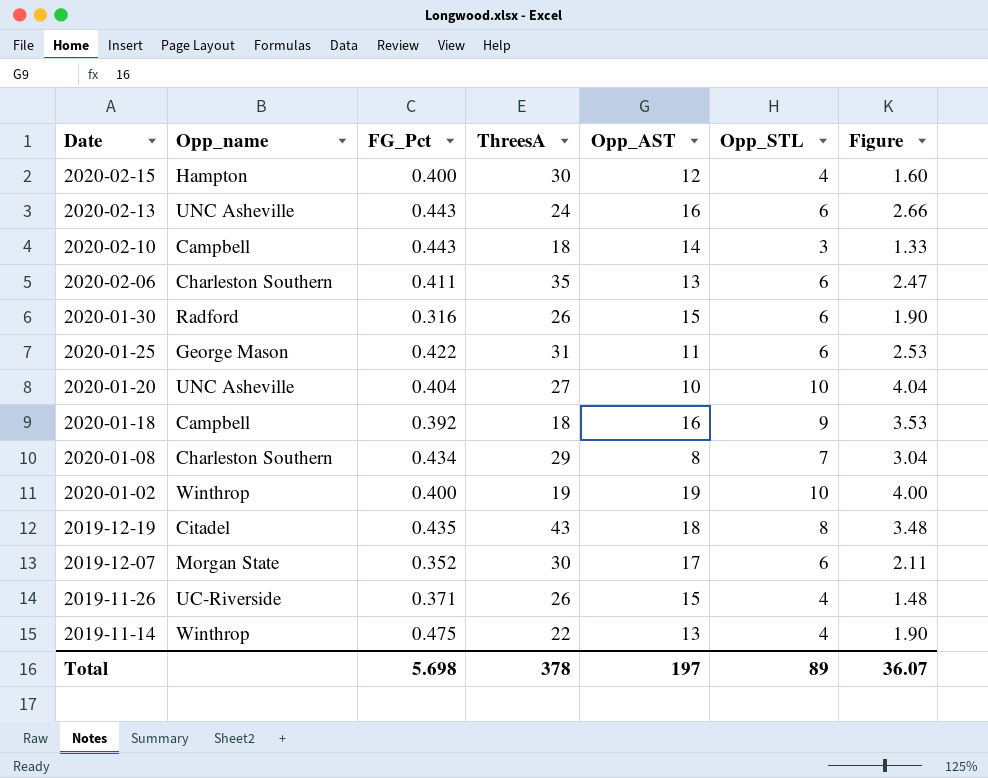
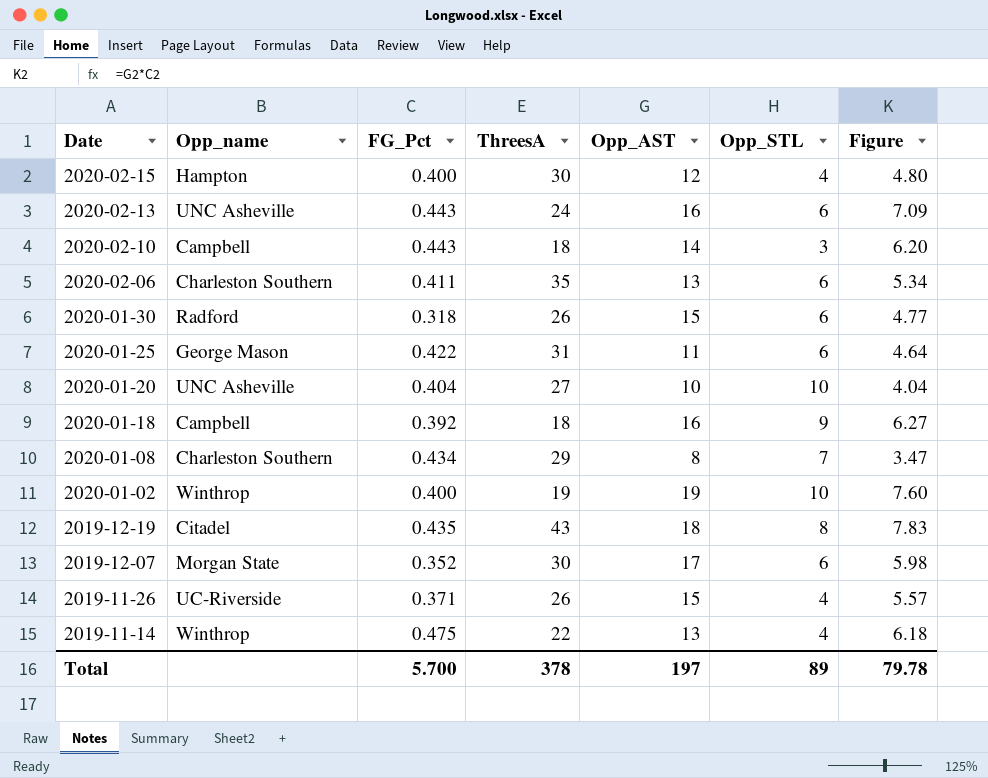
column Figure | formula: [FG_Pct] * [Opp_STL] -> [FG_Pct] * [Opp_AST]
2020-01-30 | FG_Pct: 0.316 -> 0.318
Total | FG_Pct: 5.698 -> 5.700
Total | Figure: 36.07 -> 79.78

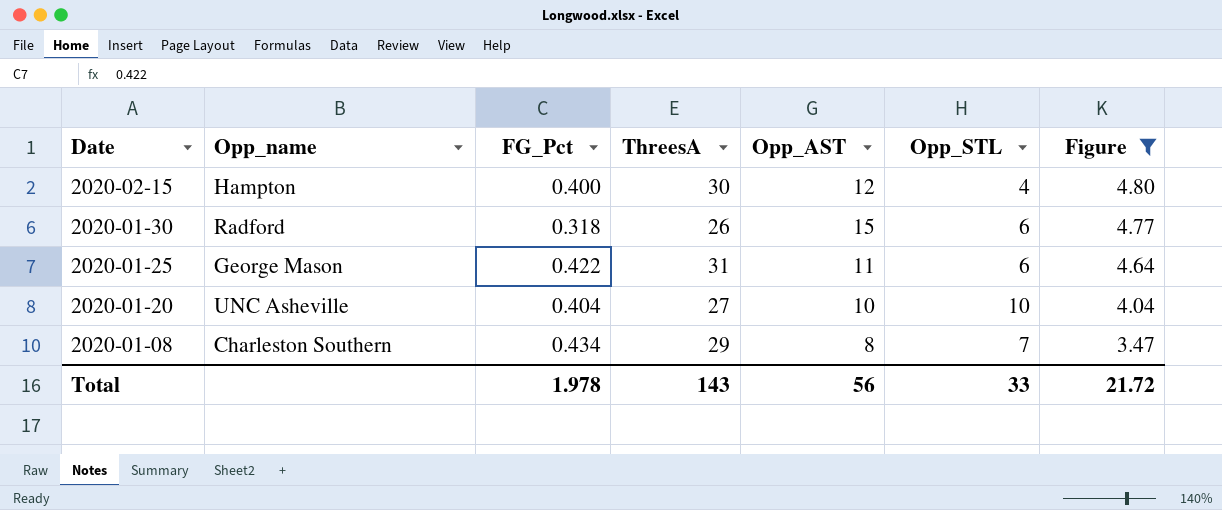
filter: none -> Figure <= 4.80
Total | FG_Pct: 5.700 -> 1.978
Total | ThreesA: 378 -> 143
Total | Opp_AST: 197 -> 56
Total | Opp_STL: 89 -> 33
Total | Figure: 79.78 -> 21.72

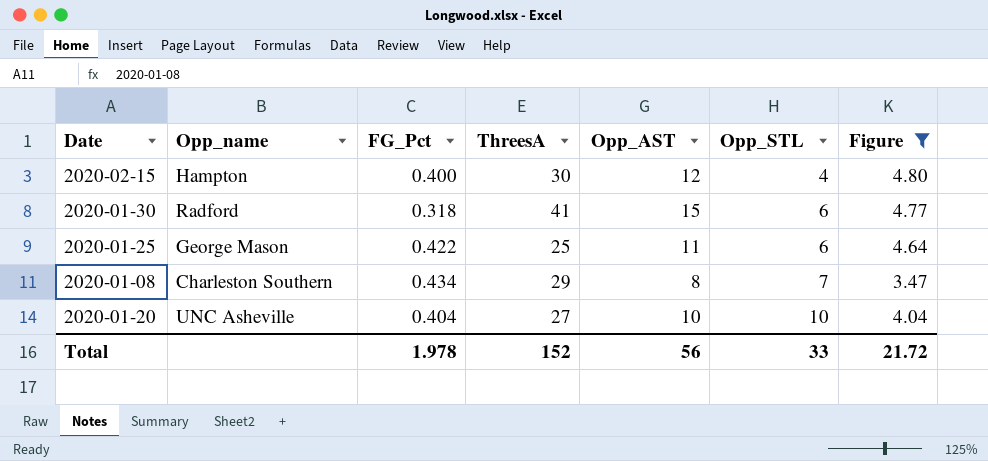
row order: Date descending -> Opp_STL ascending
2020-01-30 | ThreesA: 26 -> 41
2020-01-25 | ThreesA: 31 -> 25
Total | ThreesA: 143 -> 152

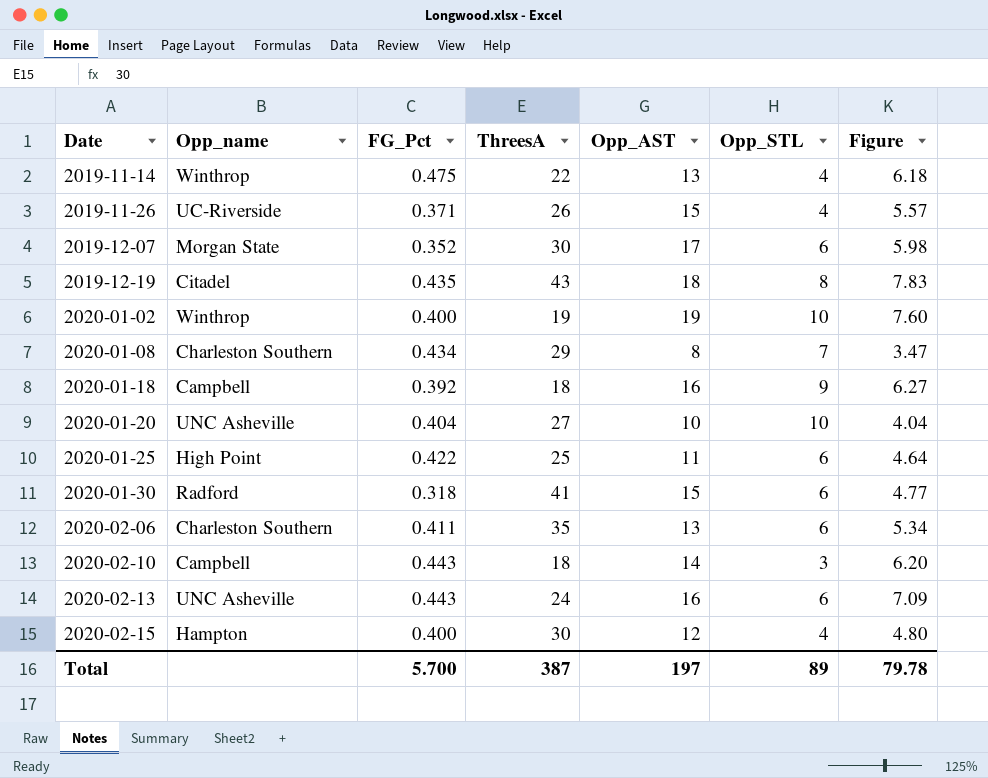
filter: Figure <= 4.80 -> none
row order: Opp_STL ascending -> Date ascending
2020-01-25 | Opp_name: George Mason -> High Point
Total | FG_Pct: 1.978 -> 5.700
Total | ThreesA: 152 -> 387
Total | Opp_AST: 56 -> 197
Total | Opp_STL: 33 -> 89
Total | Figure: 21.72 -> 79.78

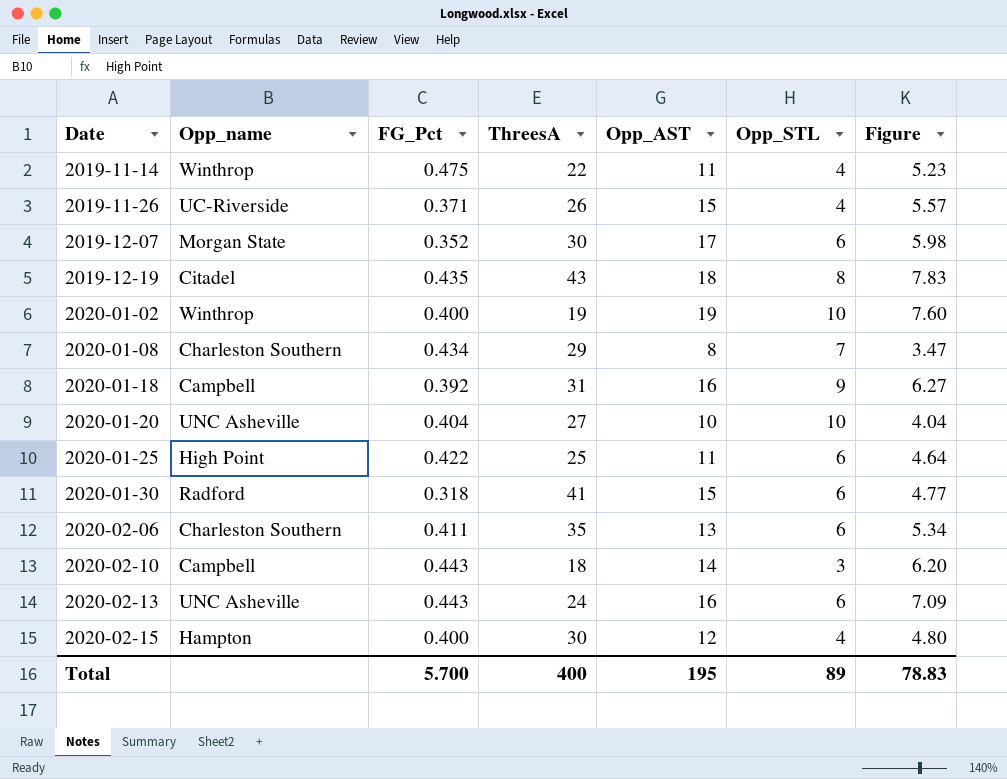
2019-11-14 | Opp_AST: 13 -> 11
2019-11-14 | Figure: 6.18 -> 5.23
2020-01-18 | ThreesA: 18 -> 31
Total | ThreesA: 387 -> 400
Total | Opp_AST: 197 -> 195
Total | Figure: 79.78 -> 78.83

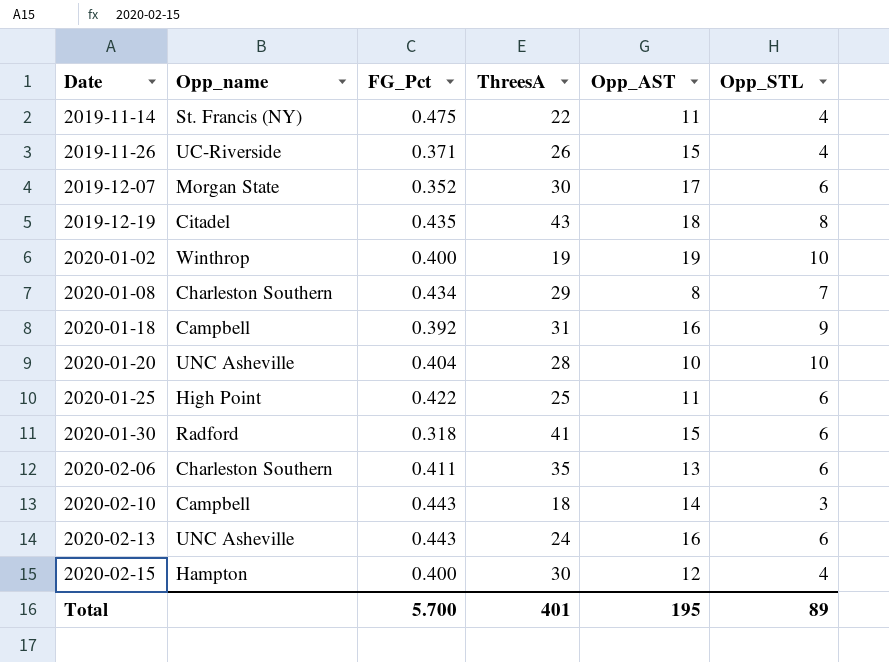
column Figure | formula: [FG_Pct] * [Opp_AST] -> none
2019-11-14 | Opp_name: Winthrop -> St. Francis (NY)
2020-01-20 | ThreesA: 27 -> 28
Total | ThreesA: 400 -> 401

